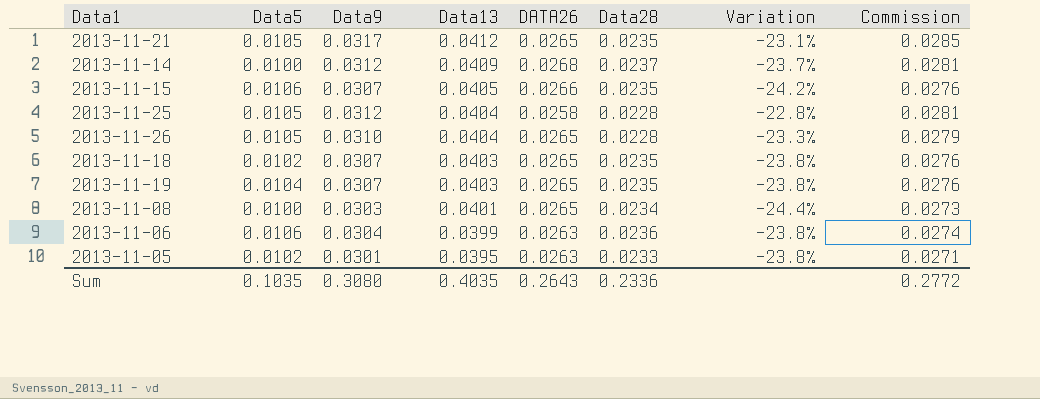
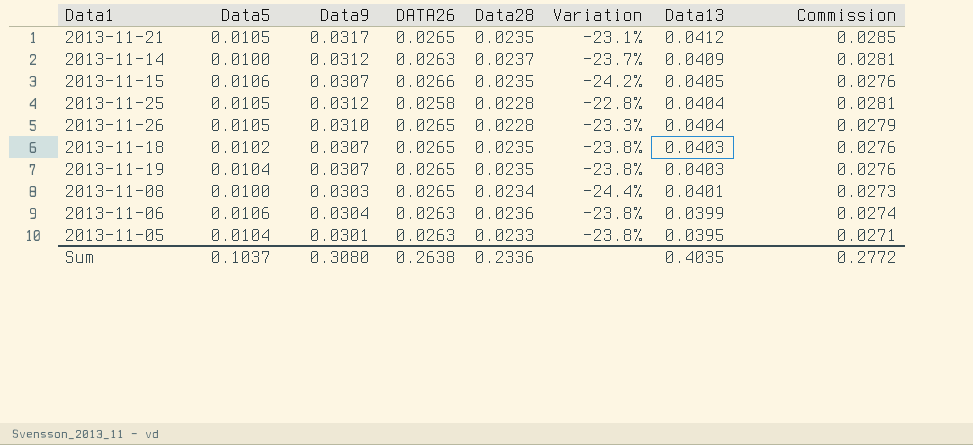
column Data13 | position: 4 -> 7
2013-11-14 | DATA26: 0.0268 -> 0.0263
2013-11-05 | Data5: 0.0102 -> 0.0104
Sum | Data5: 0.1035 -> 0.1037
Sum | DATA26: 0.2643 -> 0.2638

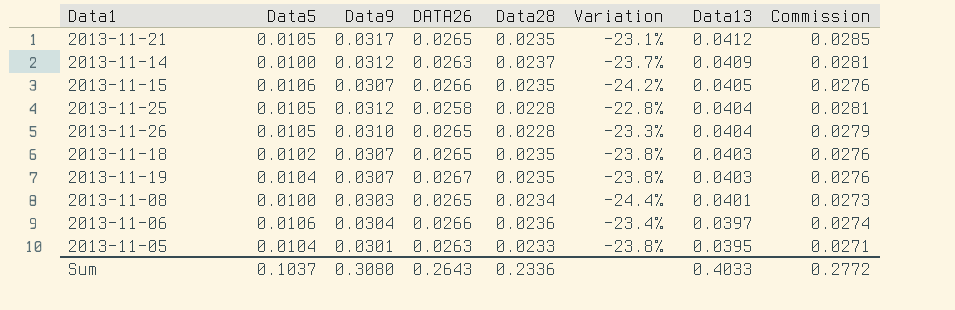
2013-11-19 | DATA26: 0.0265 -> 0.0267
2013-11-06 | DATA26: 0.0263 -> 0.0266
2013-11-06 | Variation: -23.8% -> -23.4%
2013-11-06 | Data13: 0.0399 -> 0.0397
Sum | DATA26: 0.2638 -> 0.2643
Sum | Data13: 0.4035 -> 0.4033

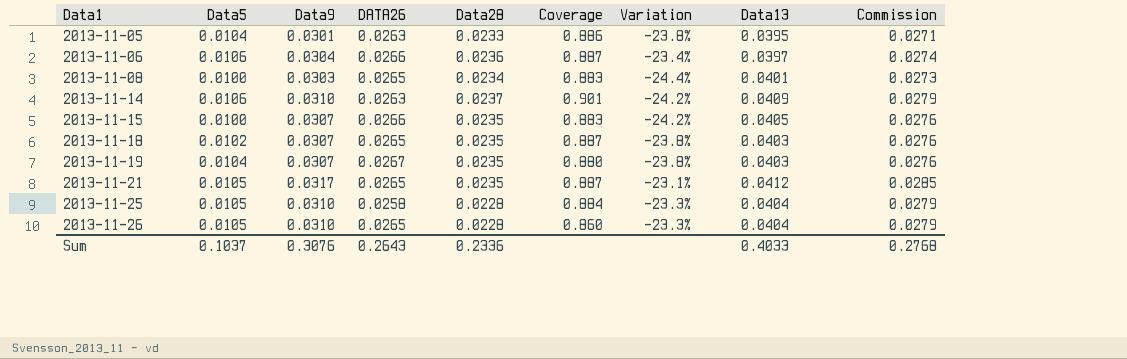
row order: Data13 descending -> Data1 ascending
column Coverage | formula: none -> [Data28] / [DATA26]
2013-11-14 | Data5: 0.0100 -> 0.0106
2013-11-14 | Data9: 0.0312 -> 0.0310
2013-11-14 | Variation: -23.7% -> -24.2%
2013-11-14 | Commission: 0.0281 -> 0.0279
2013-11-15 | Data5: 0.0106 -> 0.0100
2013-11-25 | Data9: 0.0312 -> 0.0310
2013-11-25 | Variation: -22.8% -> -23.3%
2013-11-25 | Commission: 0.0281 -> 0.0279
Sum | Data9: 0.3080 -> 0.3076
Sum | Commission: 0.2772 -> 0.2768

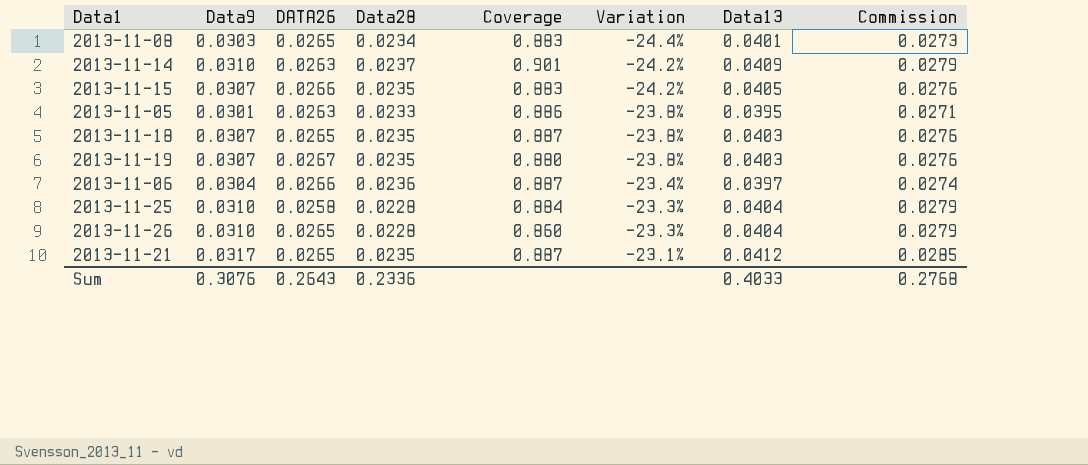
row order: Data1 ascending -> Variation ascending
column Data5 | position: 2 -> none

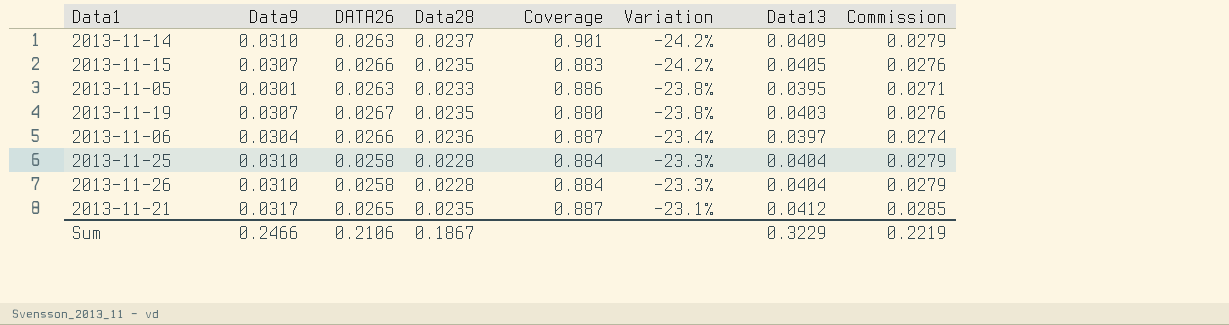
row 2013-11-08: 0.0303 | 0.0265 | 0.0234 | 0.883 | -24.4% | 0.0401 | 0.0273 -> none
row 2013-11-18: 0.0307 | 0.0265 | 0.0235 | 0.887 | -23.8% | 0.0403 | 0.0276 -> none
2013-11-26 | DATA26: 0.0265 -> 0.0258
2013-11-26 | Coverage: 0.860 -> 0.884
Sum | Data9: 0.3076 -> 0.2466
Sum | DATA26: 0.2643 -> 0.2106
Sum | Data28: 0.2336 -> 0.1867
Sum | Data13: 0.4033 -> 0.3229
Sum | Commission: 0.2768 -> 0.2219

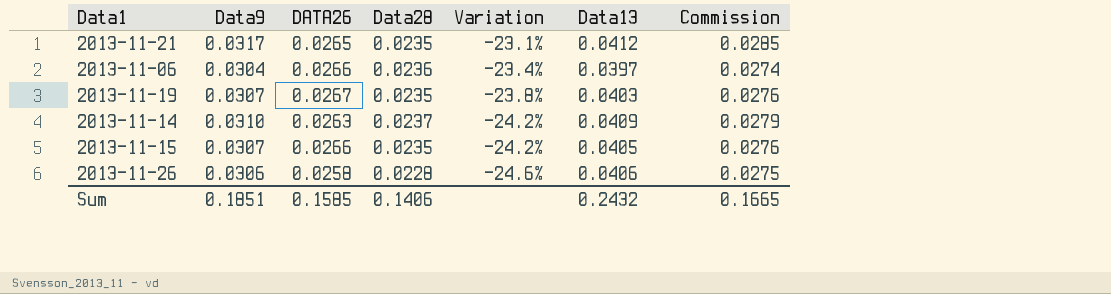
row order: Variation ascending -> Variation descending
column Coverage | formula: [Data28] / [DATA26] -> none
row 2013-11-05: 0.0301 | 0.0263 | 0.0233 | 0.886 | -23.8% | 0.0395 | 0.0271 -> none
row 2013-11-25: 0.0310 | 0.0258 | 0.0228 | 0.884 | -23.3% | 0.0404 | 0.0279 -> none
2013-11-26 | Data9: 0.0310 -> 0.0306
2013-11-26 | Variation: -23.3% -> -24.6%
2013-11-26 | Data13: 0.0404 -> 0.0406
2013-11-26 | Commission: 0.0279 -> 0.0275
Sum | Data9: 0.2466 -> 0.1851
Sum | DATA26: 0.2106 -> 0.1585
Sum | Data28: 0.1867 -> 0.1406
Sum | Data13: 0.3229 -> 0.2432
Sum | Commission: 0.2219 -> 0.1665

